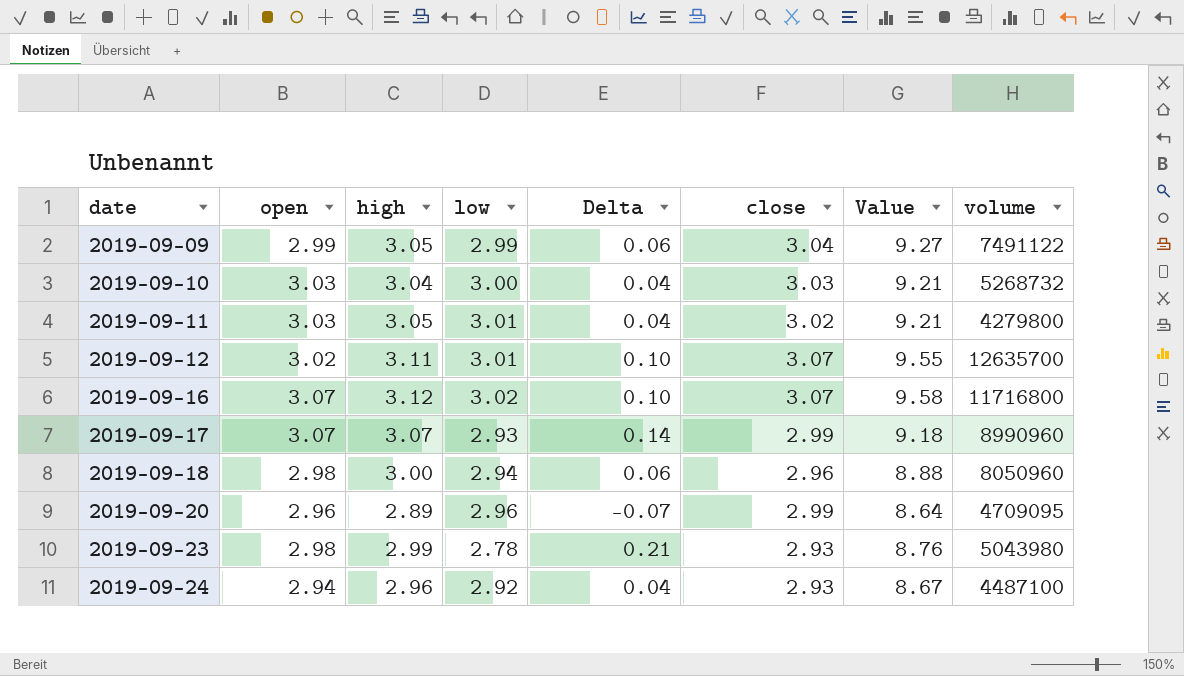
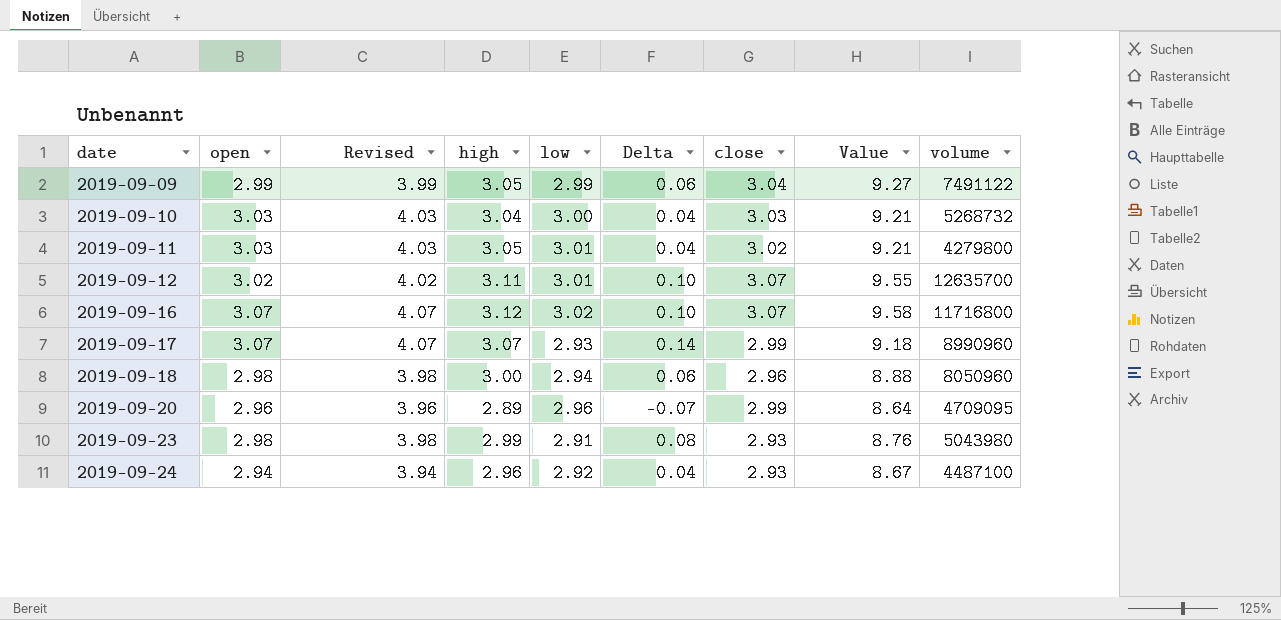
column Revised | formula: none -> [open] + 1
2019-09-23 | low: 2.78 -> 2.91
2019-09-23 | Delta: 0.21 -> 0.08

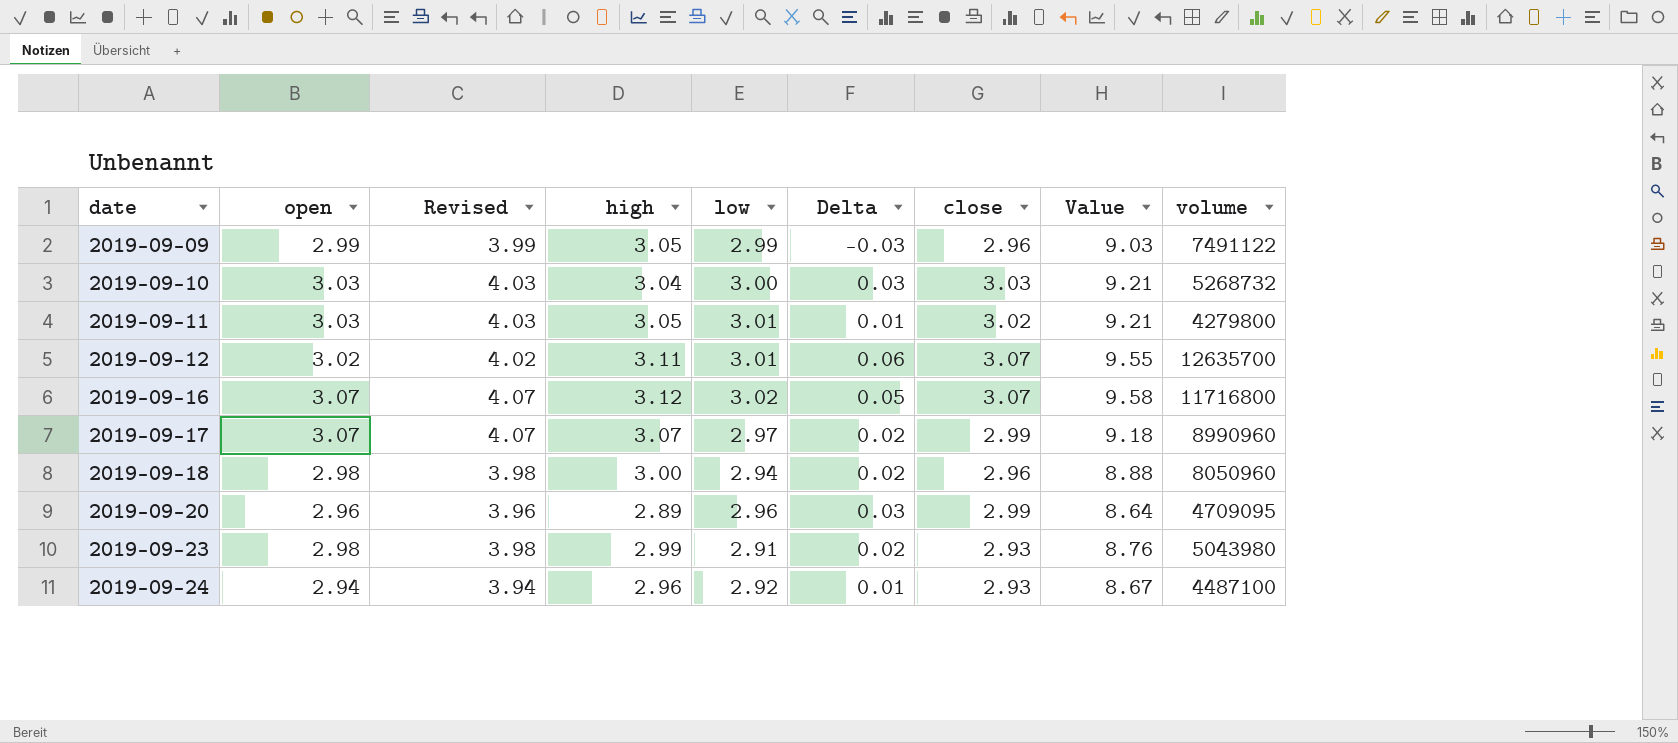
column Delta | formula: [high] - [low] -> [close] - [low]
2019-09-09 | close: 3.04 -> 2.96
2019-09-09 | Value: 9.27 -> 9.03
2019-09-17 | low: 2.93 -> 2.97

